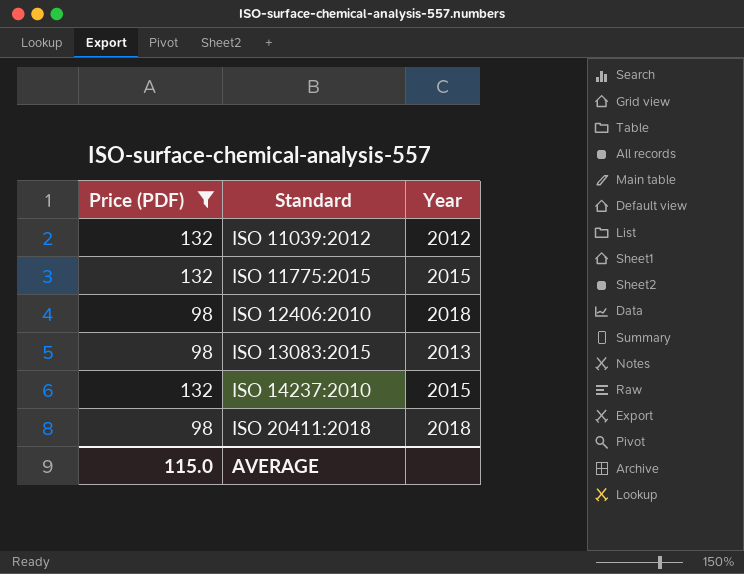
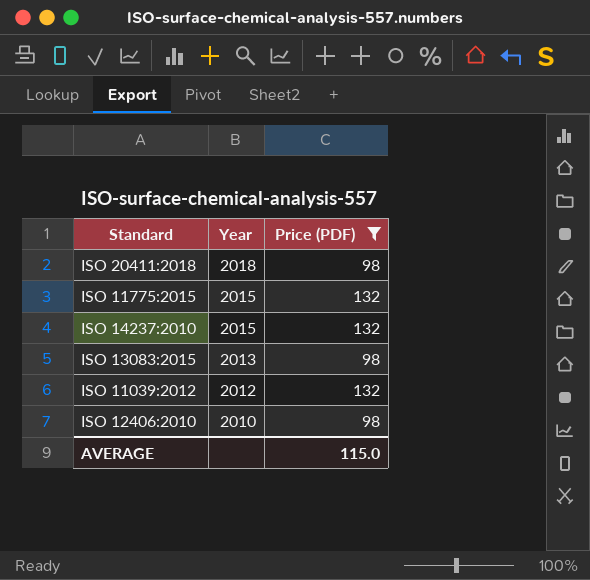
row order: Standard ascending -> Year descending
column Price (PDF) | position: 1 -> 3
ISO 12406:2010 | Year: 2018 -> 2010

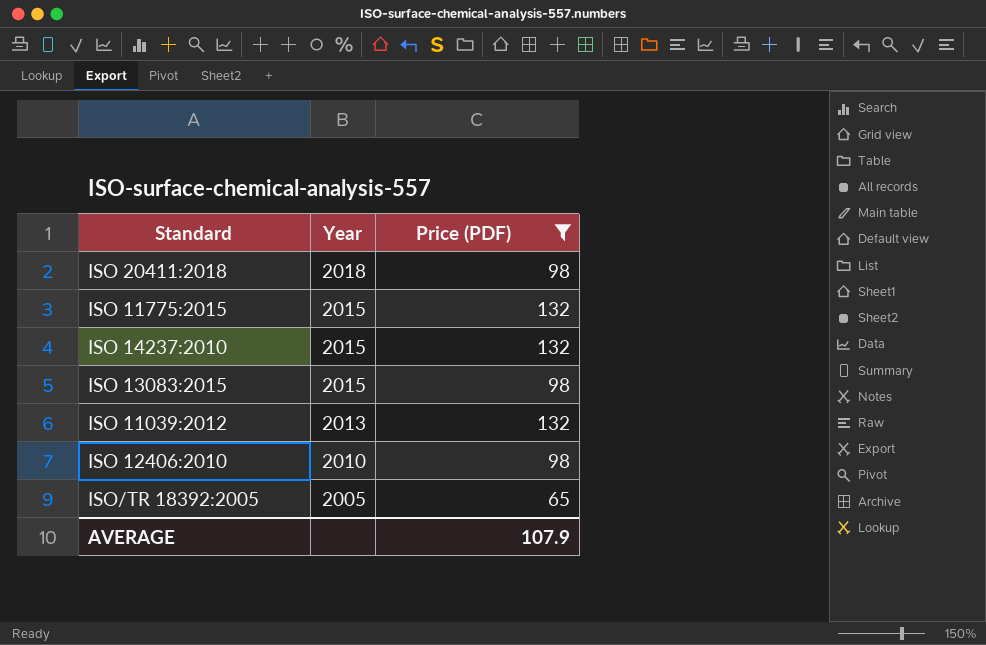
ISO 13083:2015 | Year: 2013 -> 2015
ISO 11039:2012 | Year: 2012 -> 2013
row ISO/TR 18392:2005: none -> 2005 | 65
AVERAGE | Price (PDF): 115.0 -> 107.9

